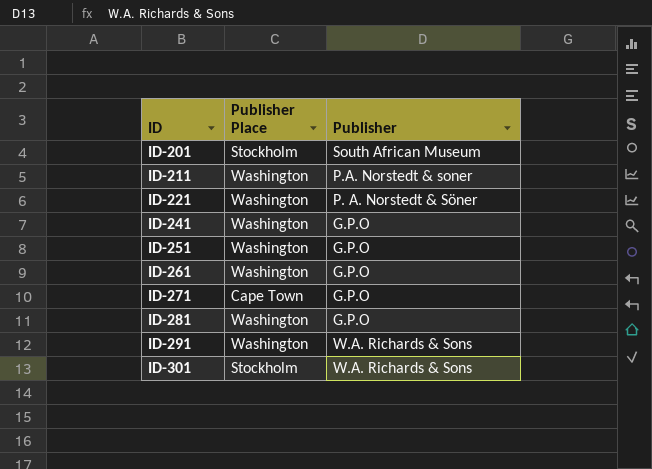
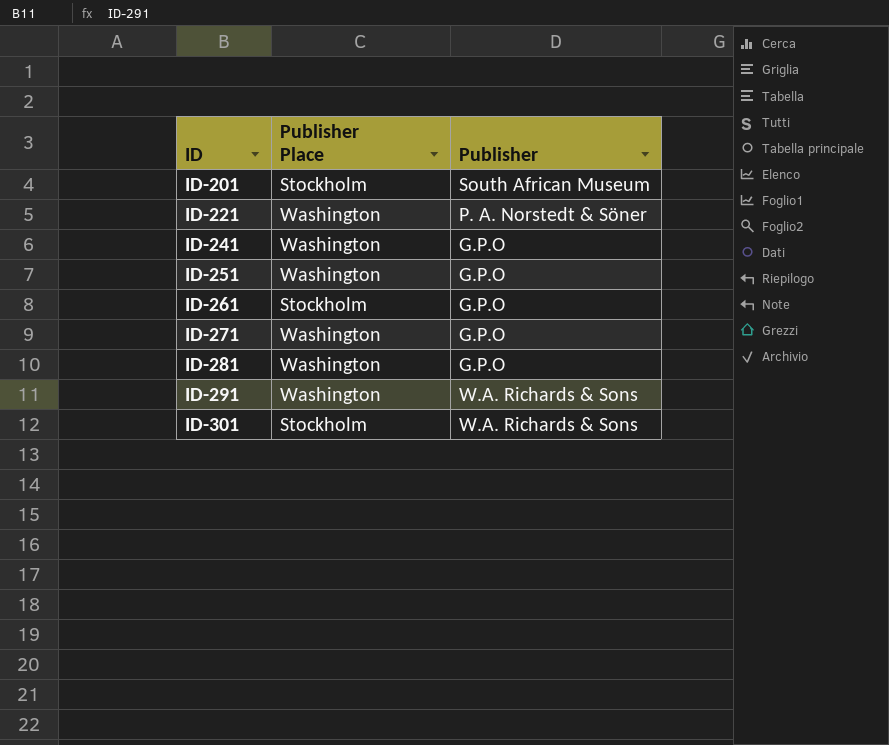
row ID-211: Washington | P.A. Norstedt & soner -> none
ID-261 | Publisher Place: Washington -> Stockholm
ID-271 | Publisher Place: Cape Town -> Washington

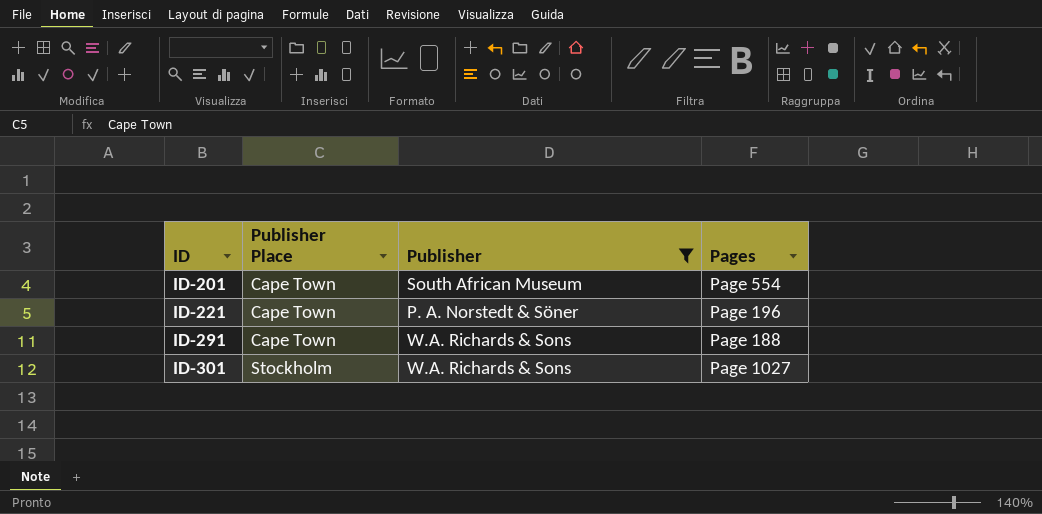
filter: none -> Publisher != G.P.O
column Pages | position: none -> 4
ID-201 | Publisher Place: Stockholm -> Cape Town
ID-221 | Publisher Place: Washington -> Cape Town
ID-291 | Publisher Place: Washington -> Cape Town

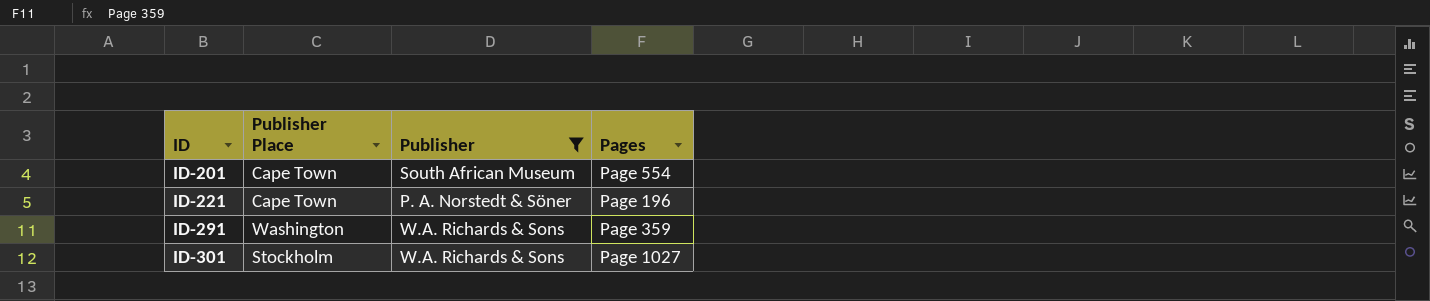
ID-291 | Publisher Place: Cape Town -> Washington
ID-291 | Pages: Page 188 -> Page 359

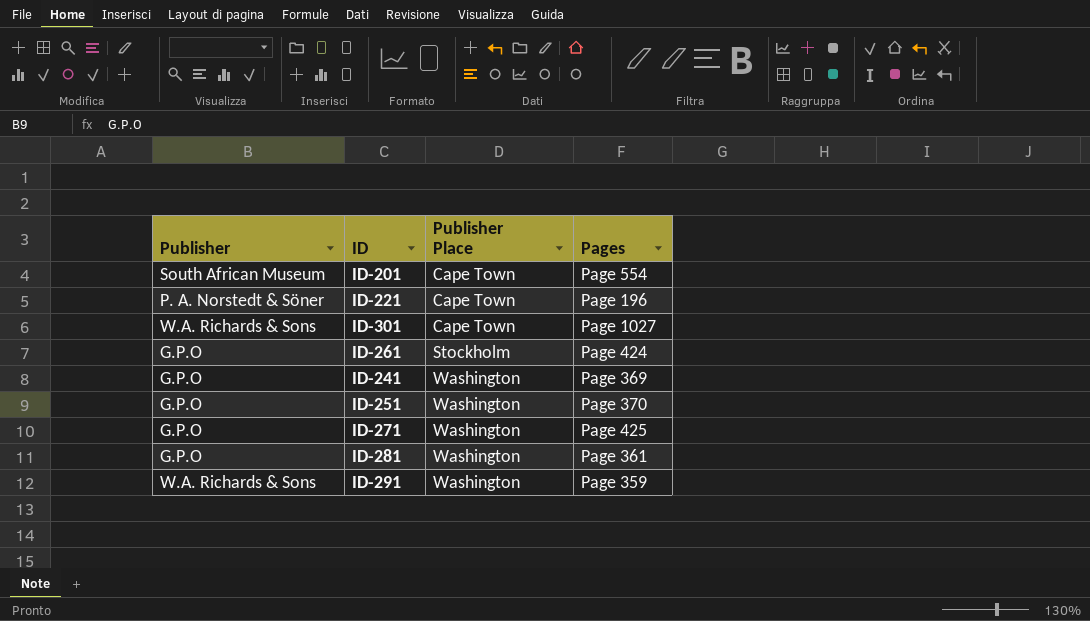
filter: Publisher != G.P.O -> none
row order: ID ascending -> Publisher Place ascending
column Publisher | position: 3 -> 1
ID-301 | Publisher Place: Stockholm -> Cape Town

